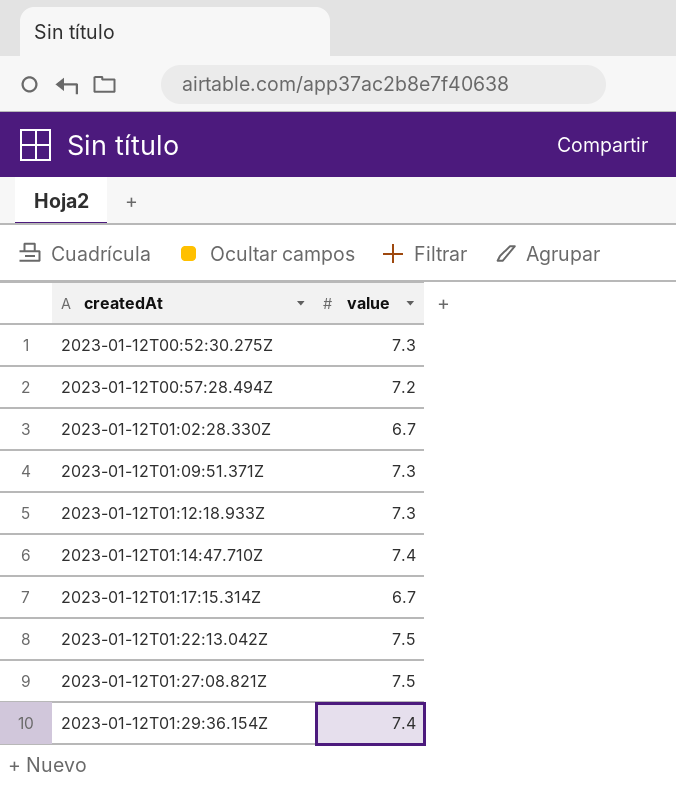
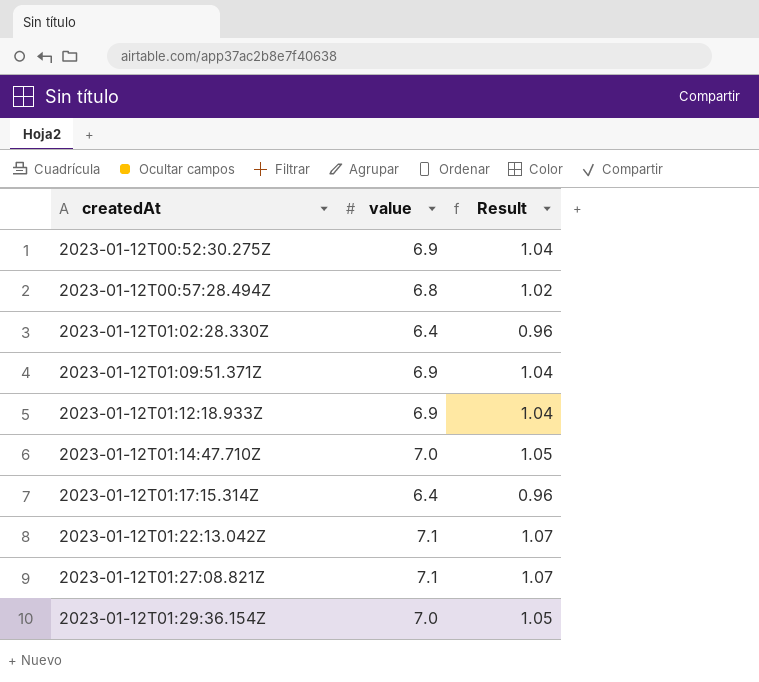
column Result | formula: none -> [value] * 0.15
2023-01-12T00:52:30.275Z | value: 7.3 -> 6.9
2023-01-12T00:57:28.494Z | value: 7.2 -> 6.8
2023-01-12T01:02:28.330Z | value: 6.7 -> 6.4
2023-01-12T01:09:51.371Z | value: 7.3 -> 6.9
2023-01-12T01:12:18.933Z | value: 7.3 -> 6.9
2023-01-12T01:14:47.710Z | value: 7.4 -> 7.0
2023-01-12T01:17:15.314Z | value: 6.7 -> 6.4
2023-01-12T01:22:13.042Z | value: 7.5 -> 7.1
2023-01-12T01:27:08.821Z | value: 7.5 -> 7.1
2023-01-12T01:29:36.154Z | value: 7.4 -> 7.0

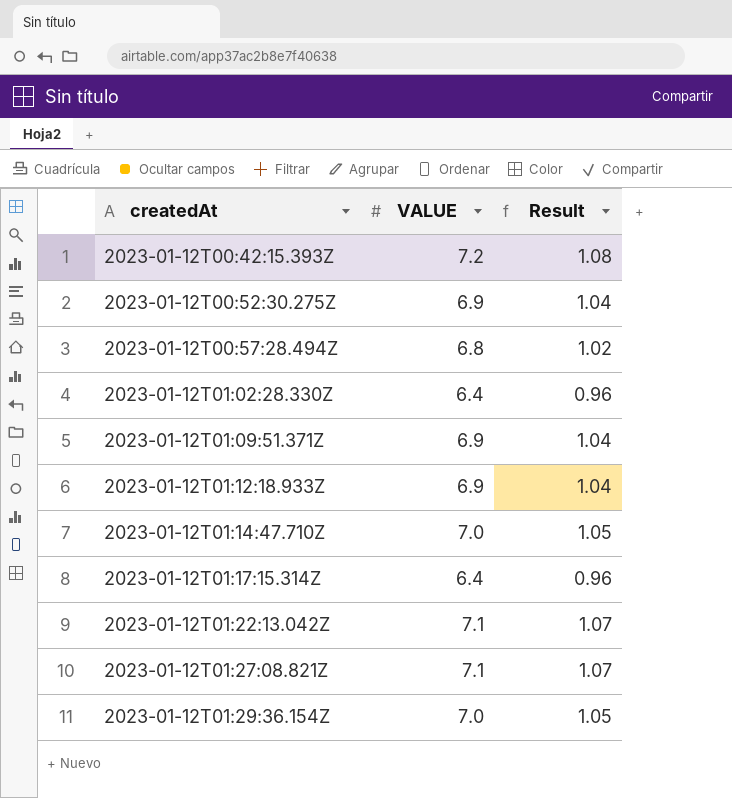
column name: value -> VALUE
row 2023-01-12T00:42:15.393Z: none -> 7.2 | 1.08

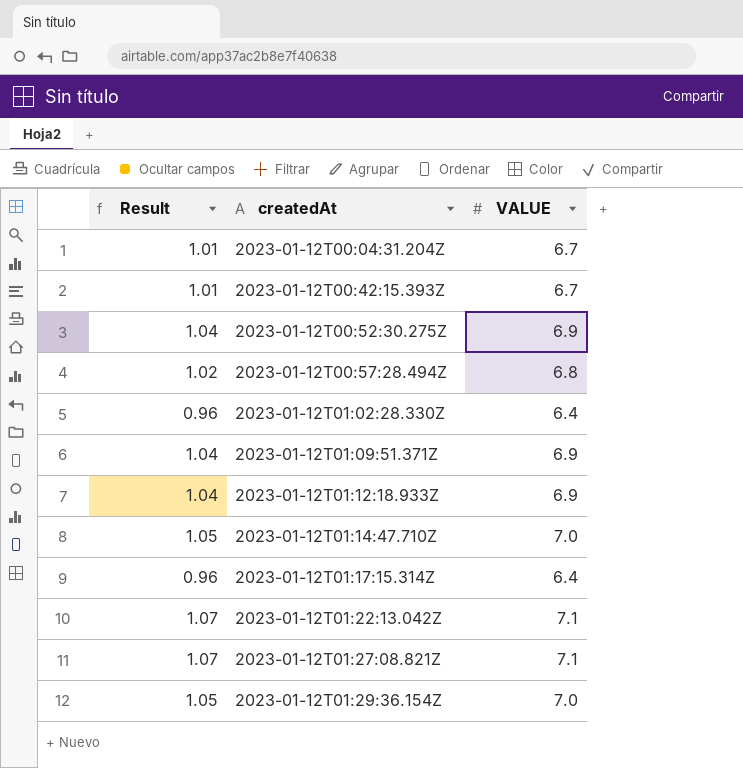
column Result | position: 3 -> 1
row 2023-01-12T00:04:31.204Z: none -> 1.01 | 6.7
2023-01-12T00:42:15.393Z | Result: 1.08 -> 1.01
2023-01-12T00:42:15.393Z | VALUE: 7.2 -> 6.7

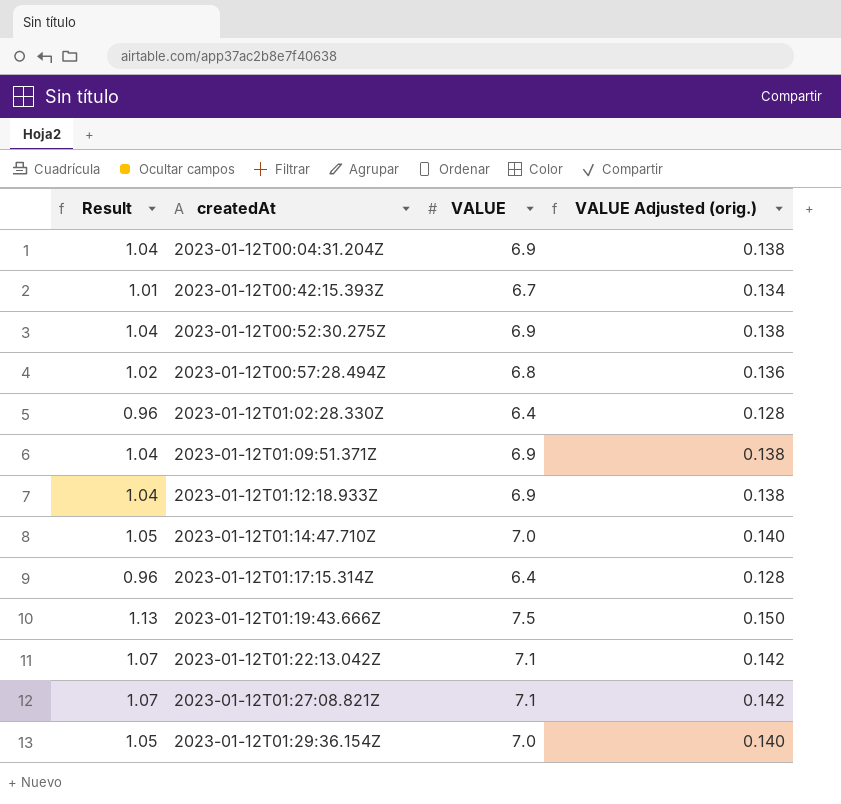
column VALUE Adjusted (orig.) | formula: none -> [VALUE] * 0.02
2023-01-12T00:04:31.204Z | Result: 1.01 -> 1.04
2023-01-12T00:04:31.204Z | VALUE: 6.7 -> 6.9
row 2023-01-12T01:19:43.666Z: none -> 1.13 | 7.5 | 0.150

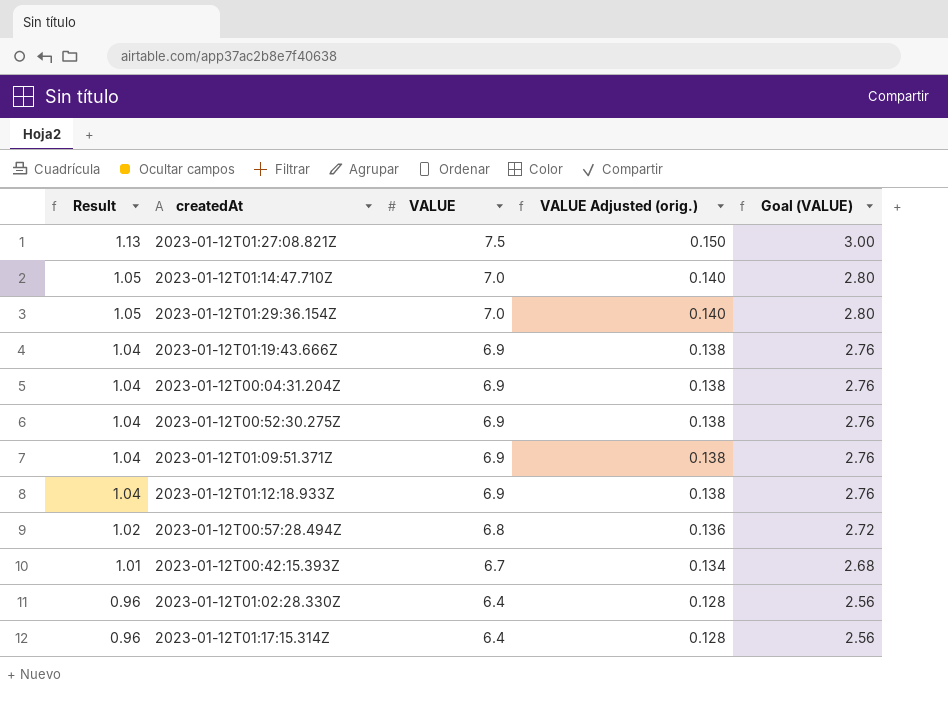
row order: createdAt ascending -> Result descending
column Goal (VALUE) | formula: none -> [VALUE] * 0.4
row 2023-01-12T01:22:13.042Z: 1.07 | 7.1 | 0.142 -> none
2023-01-12T01:27:08.821Z | Result: 1.07 -> 1.13
2023-01-12T01:27:08.821Z | VALUE: 7.1 -> 7.5
2023-01-12T01:27:08.821Z | VALUE Adjusted (orig.): 0.142 -> 0.150
2023-01-12T01:19:43.666Z | Result: 1.13 -> 1.04
2023-01-12T01:19:43.666Z | VALUE: 7.5 -> 6.9
2023-01-12T01:19:43.666Z | VALUE Adjusted (orig.): 0.150 -> 0.138

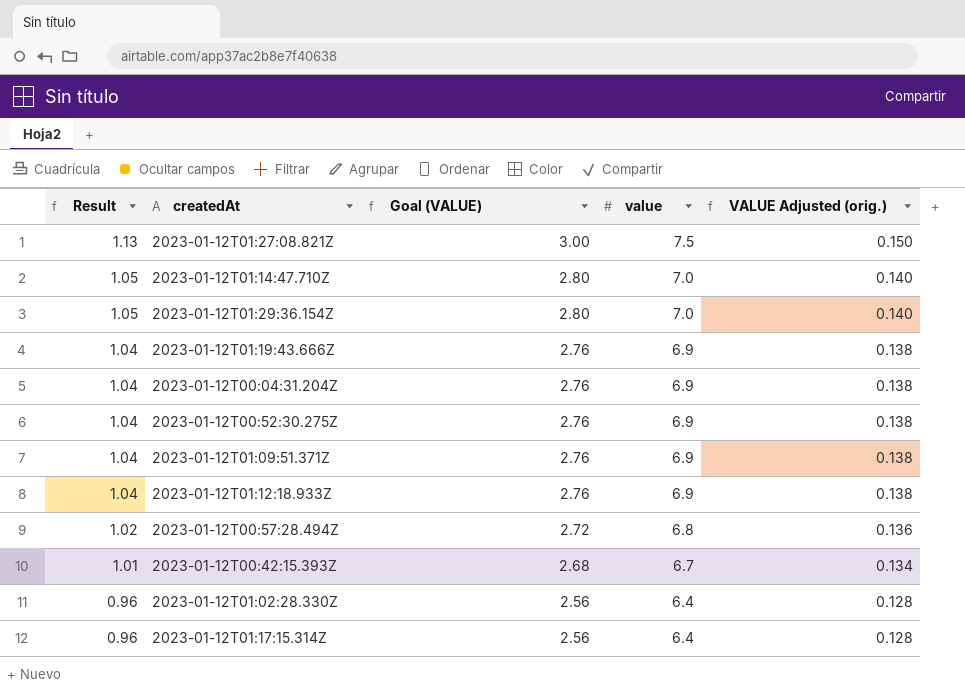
column Goal (VALUE) | position: 5 -> 3
column name: VALUE -> value

